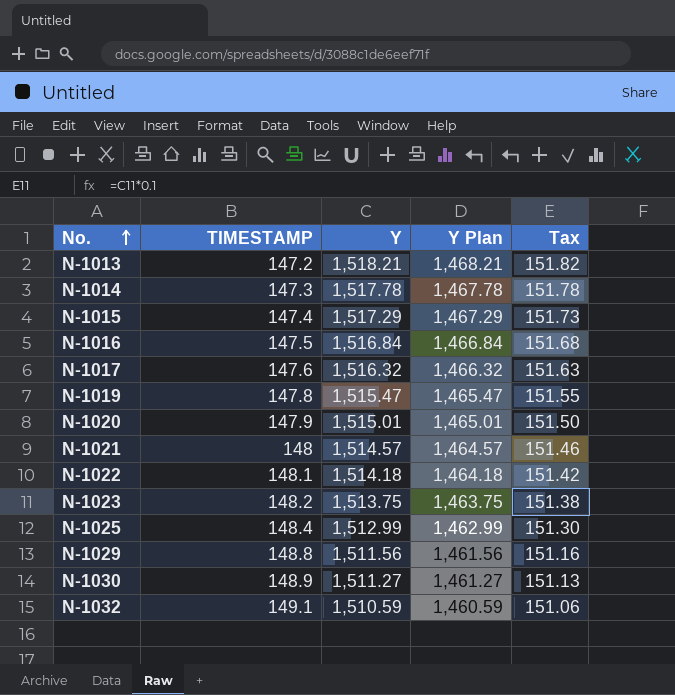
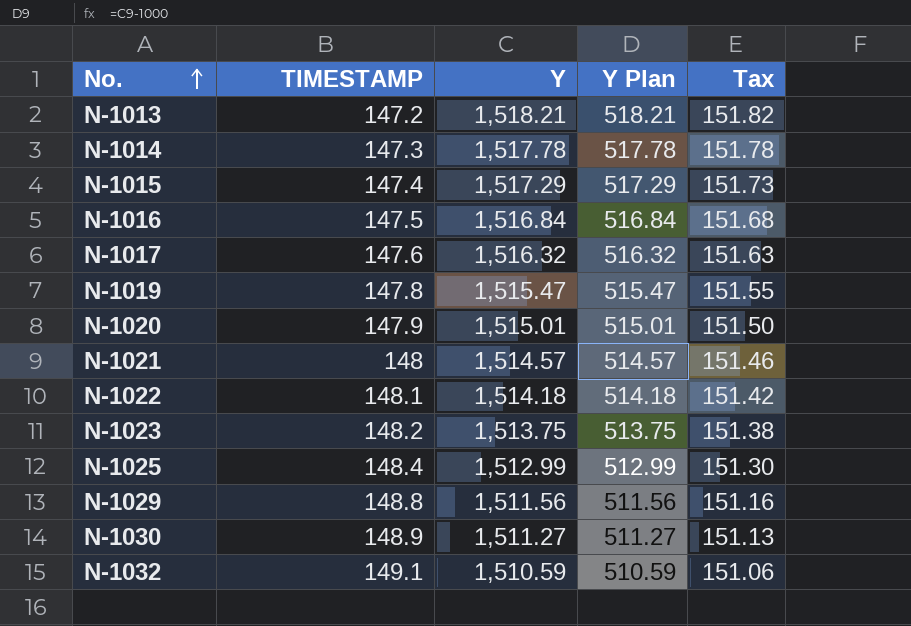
column Y Plan | formula: [Y] - 50 -> [Y] - 1000

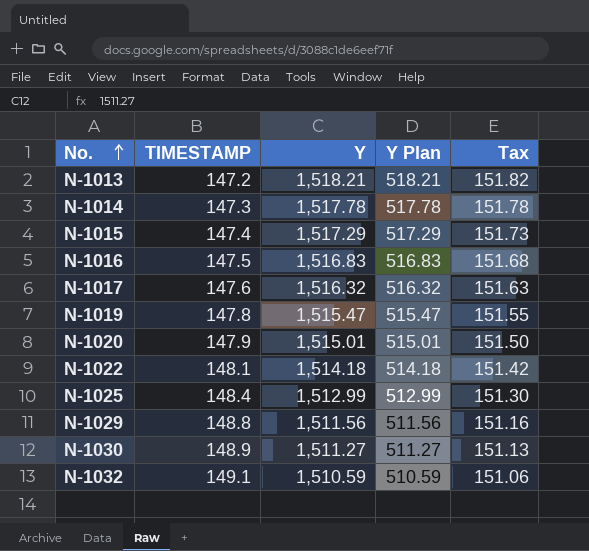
row N-1021: 148 | 1,514.57 | 514.57 | 151.46 -> none
row N-1023: 148.2 | 1,513.75 | 513.75 | 151.38 -> none
N-1016 | Y: 1,516.84 -> 1,516.83
N-1016 | Y Plan: 516.84 -> 516.83

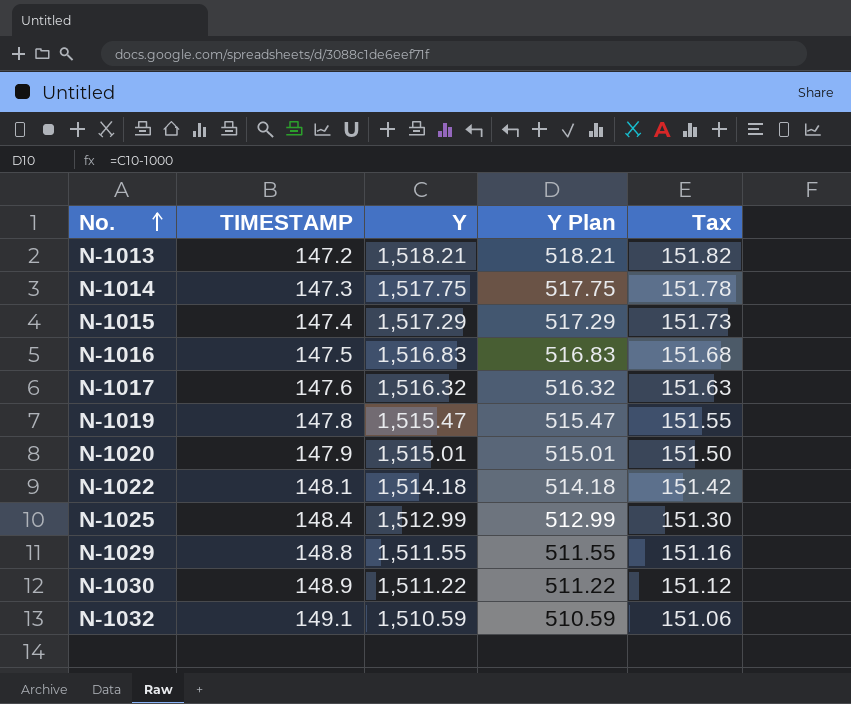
N-1014 | Y: 1,517.78 -> 1,517.75
N-1014 | Y Plan: 517.78 -> 517.75
N-1029 | Y: 1,511.56 -> 1,511.55
N-1029 | Y Plan: 511.56 -> 511.55
N-1030 | Y: 1,511.27 -> 1,511.22
N-1030 | Y Plan: 511.27 -> 511.22
N-1030 | Tax: 151.13 -> 151.12

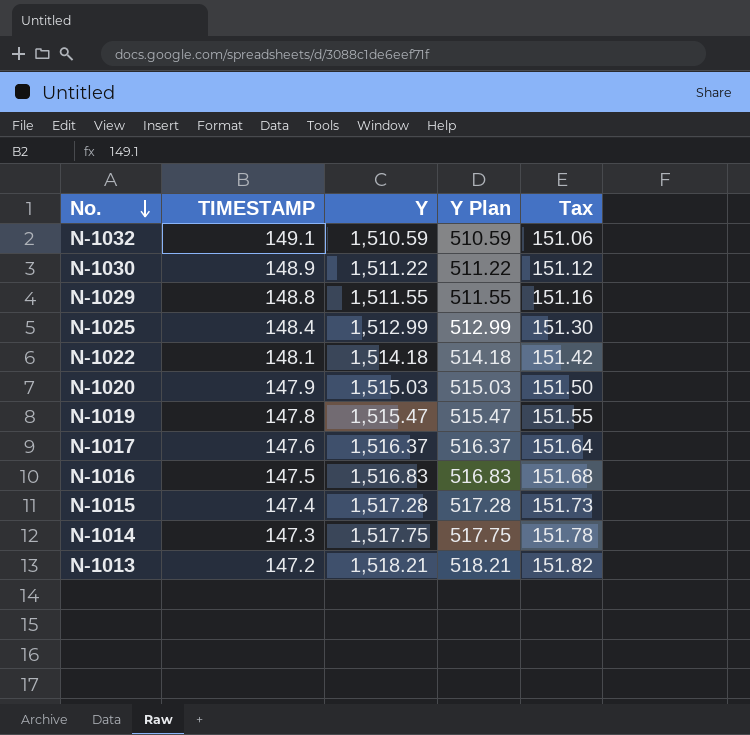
row order: No. ascending -> No. descending
N-1020 | Y: 1,515.01 -> 1,515.03
N-1020 | Y Plan: 515.01 -> 515.03
N-1017 | Y: 1,516.32 -> 1,516.37
N-1017 | Y Plan: 516.32 -> 516.37
N-1017 | Tax: 151.63 -> 151.64
N-1015 | Y: 1,517.29 -> 1,517.28
N-1015 | Y Plan: 517.29 -> 517.28

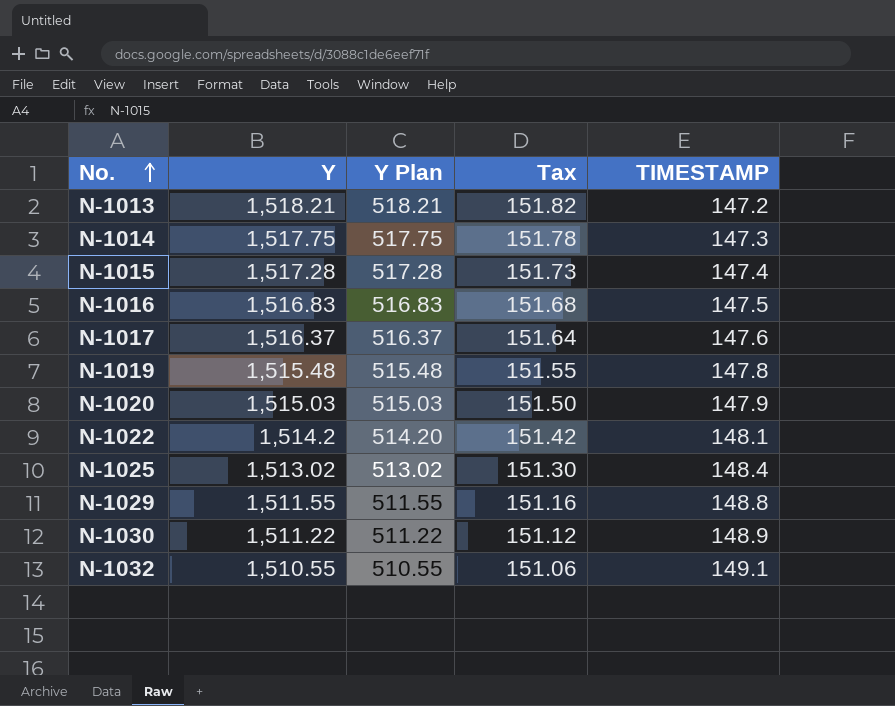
row order: No. descending -> No. ascending
column TIMESTAMP | position: 2 -> 5
N-1019 | Y: 1,515.47 -> 1,515.48
N-1019 | Y Plan: 515.47 -> 515.48
N-1022 | Y: 1,514.18 -> 1,514.2
N-1022 | Y Plan: 514.18 -> 514.20
N-1025 | Y: 1,512.99 -> 1,513.02
N-1025 | Y Plan: 512.99 -> 513.02
N-1032 | Y: 1,510.59 -> 1,510.55
N-1032 | Y Plan: 510.59 -> 510.55

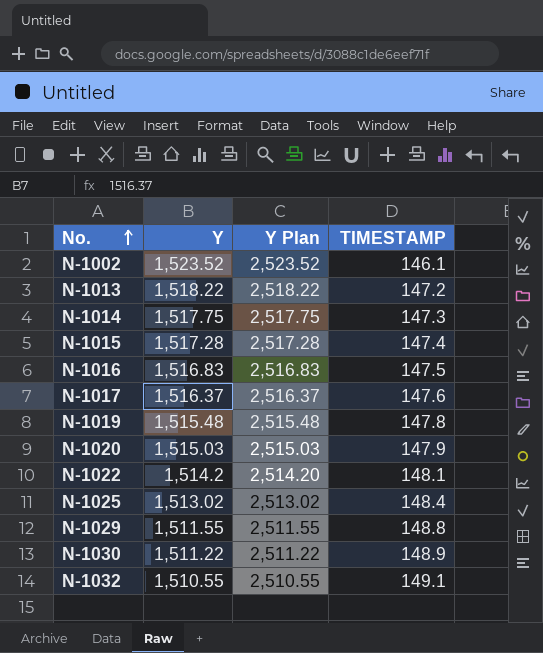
column Tax | formula: [Y] * 0.1 -> none
column Y Plan | formula: [Y] - 1000 -> [Y] + 1000
row N-1002: none -> 1,523.52 | 2,523.52 | 146.1
N-1013 | Y: 1,518.21 -> 1,518.22

